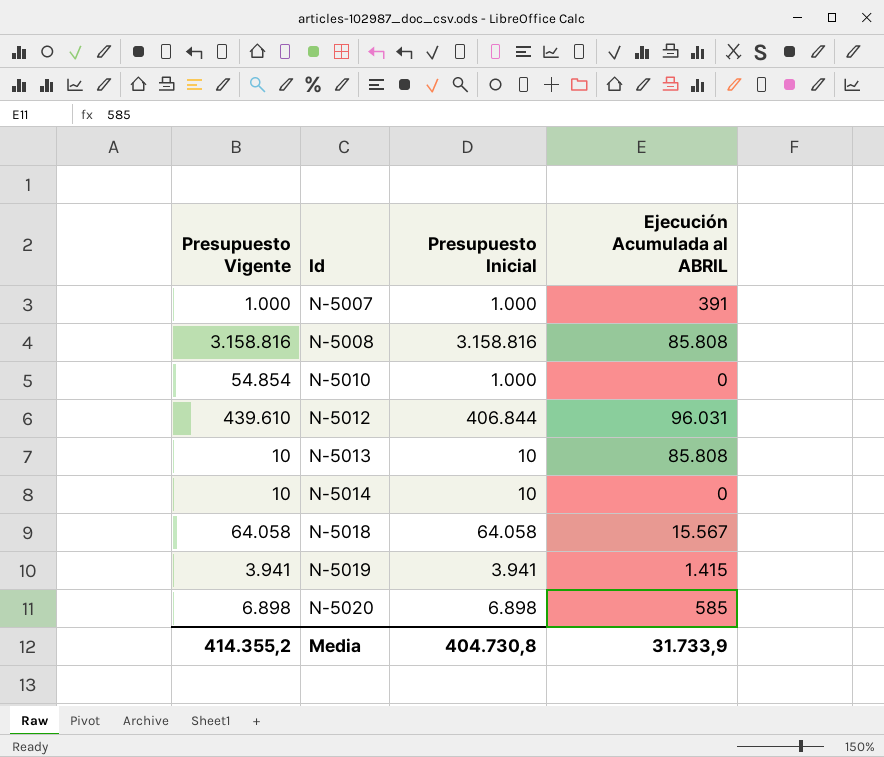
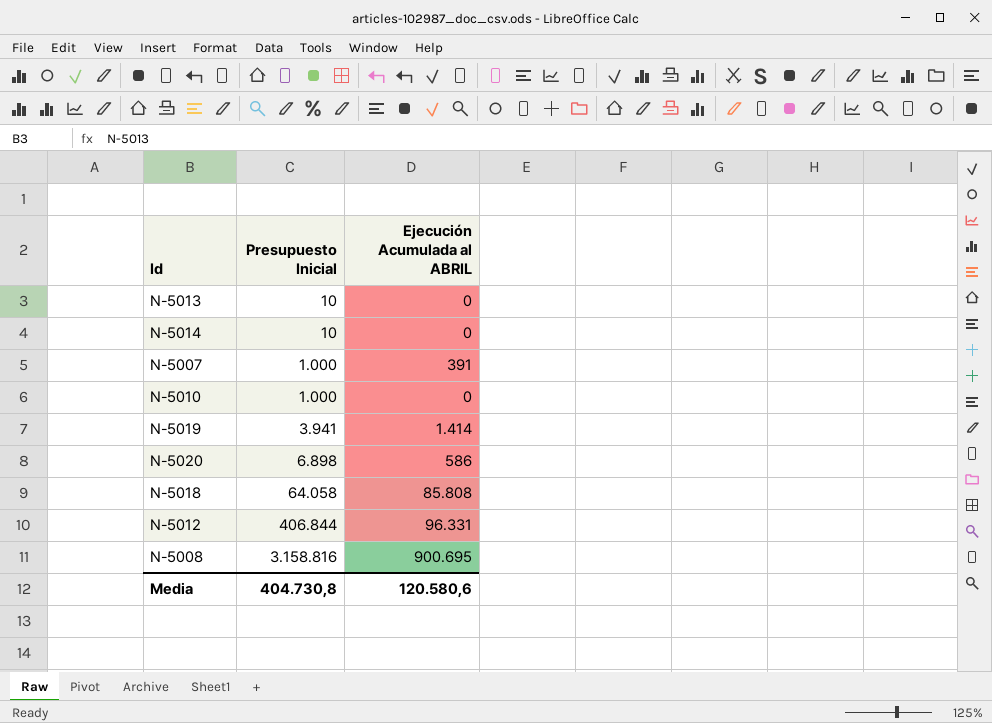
row order: Id ascending -> Presupuesto Inicial ascending
column Presupuesto Vigente | position: 1 -> none
N-5013 | Ejecución Acumulada al ABRIL: 85.808 -> 0
N-5019 | Ejecución Acumulada al ABRIL: 1.415 -> 1.414
N-5020 | Ejecución Acumulada al ABRIL: 585 -> 586
N-5018 | Ejecución Acumulada al ABRIL: 15.567 -> 85.808
N-5012 | Ejecución Acumulada al ABRIL: 96.031 -> 96.331
N-5008 | Ejecución Acumulada al ABRIL: 85.808 -> 900.695
Media | Ejecución Acumulada al ABRIL: 31.733,9 -> 120.580,6

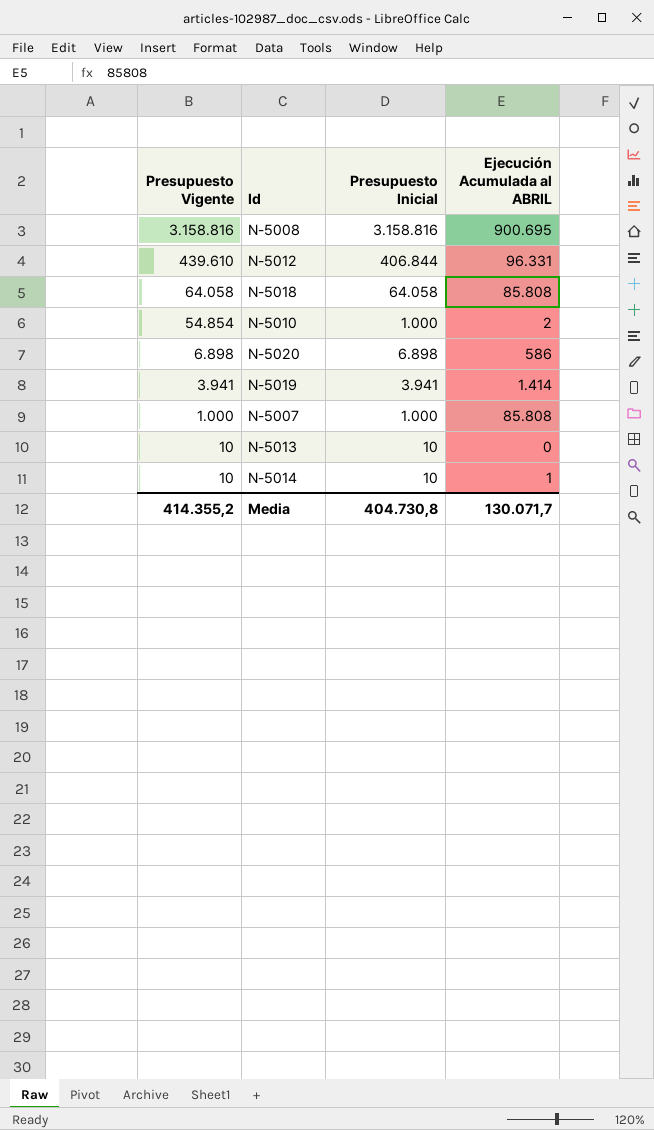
row order: Presupuesto Inicial ascending -> Presupuesto Vigente descending
column Presupuesto Vigente | position: none -> 1
N-5010 | Ejecución Acumulada al ABRIL: 0 -> 2
N-5007 | Ejecución Acumulada al ABRIL: 391 -> 85.808
N-5014 | Ejecución Acumulada al ABRIL: 0 -> 1
Media | Ejecución Acumulada al ABRIL: 120.580,6 -> 130.071,7

